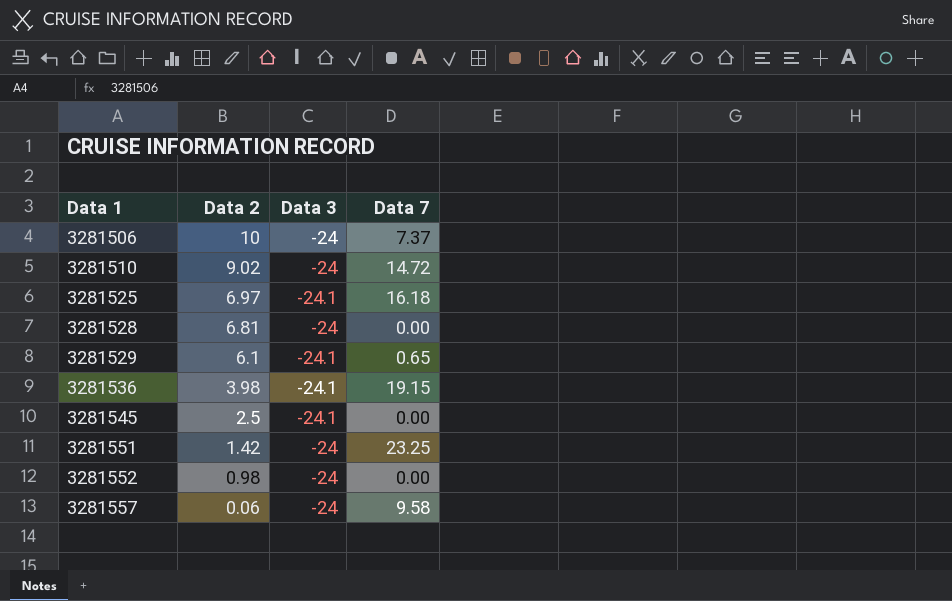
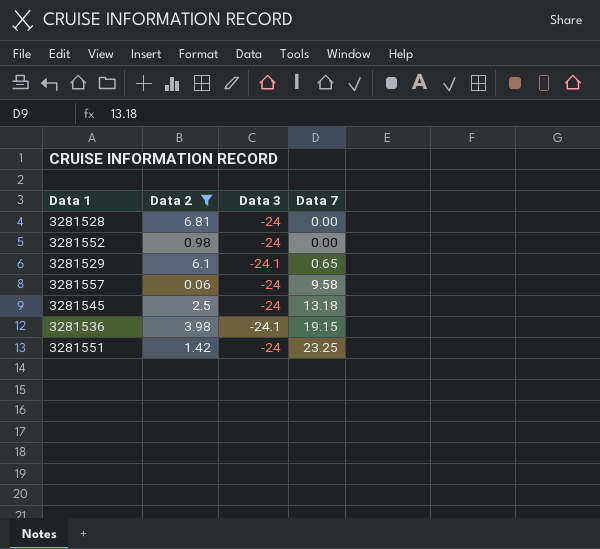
filter: none -> Data 2 <= 6.81
row order: Data 1 ascending -> Data 7 ascending
3281545 | Data 3: -24.1 -> -24
3281545 | Data 7: 0.00 -> 13.18

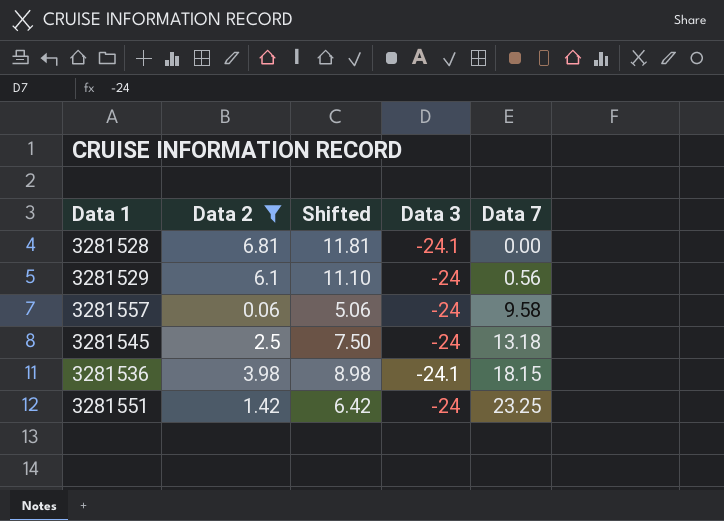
column Shifted | formula: none -> [Data 2] + 5
row 3281552: 0.98 | -24 | 0.00 -> none
3281528 | Data 3: -24 -> -24.1
3281529 | Data 3: -24.1 -> -24
3281529 | Data 7: 0.65 -> 0.56
3281536 | Data 7: 19.15 -> 18.15

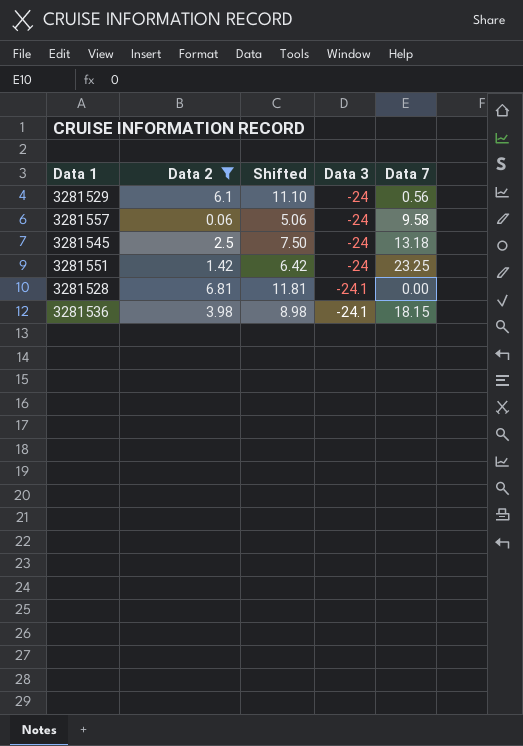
row order: Data 7 ascending -> Data 3 descending

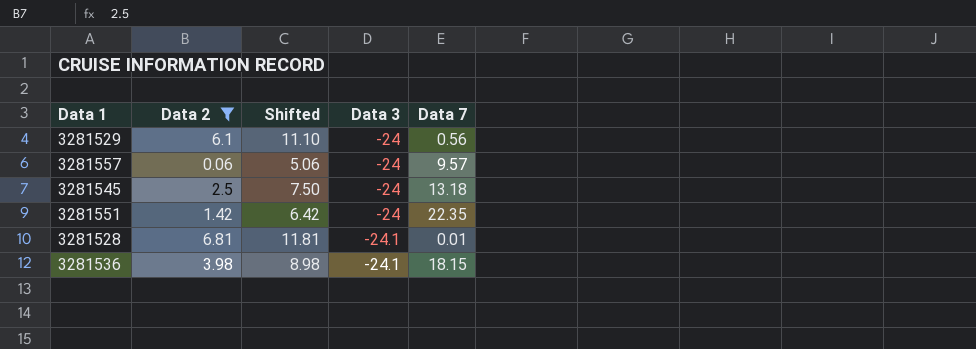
3281557 | Data 7: 9.58 -> 9.57
3281551 | Data 7: 23.25 -> 22.35
3281528 | Data 7: 0.00 -> 0.01

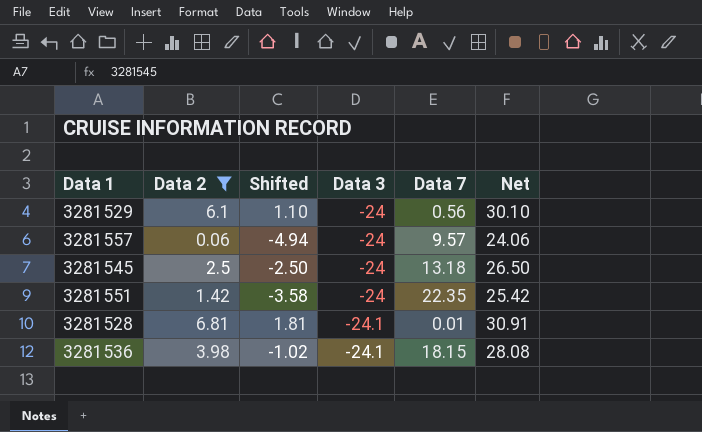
column Shifted | formula: [Data 2] + 5 -> [Data 2] - 5
column Net | formula: none -> [Data 2] - [Data 3]

